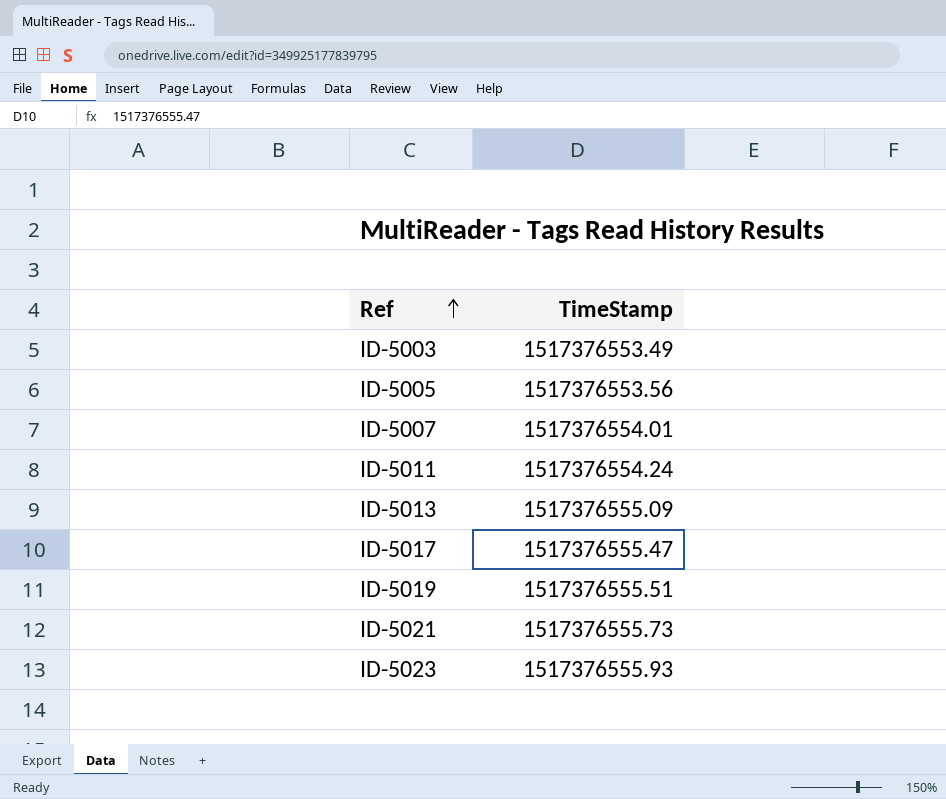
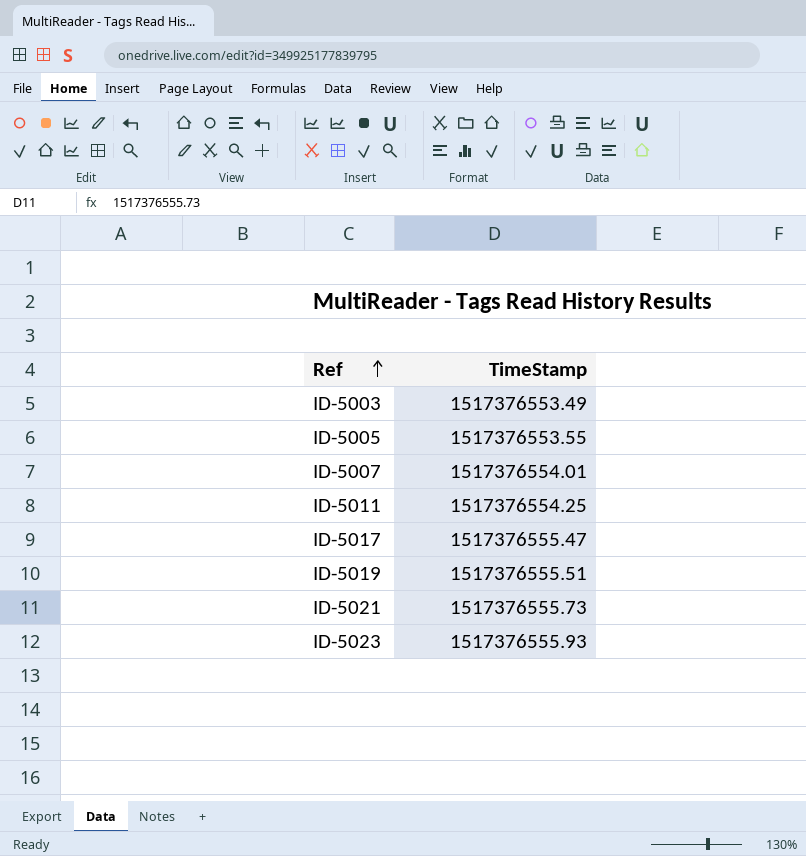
row ID-5013: 1517376555.09 -> none
ID-5005 | TimeStamp: 1517376553.56 -> 1517376553.55
ID-5011 | TimeStamp: 1517376554.24 -> 1517376554.25

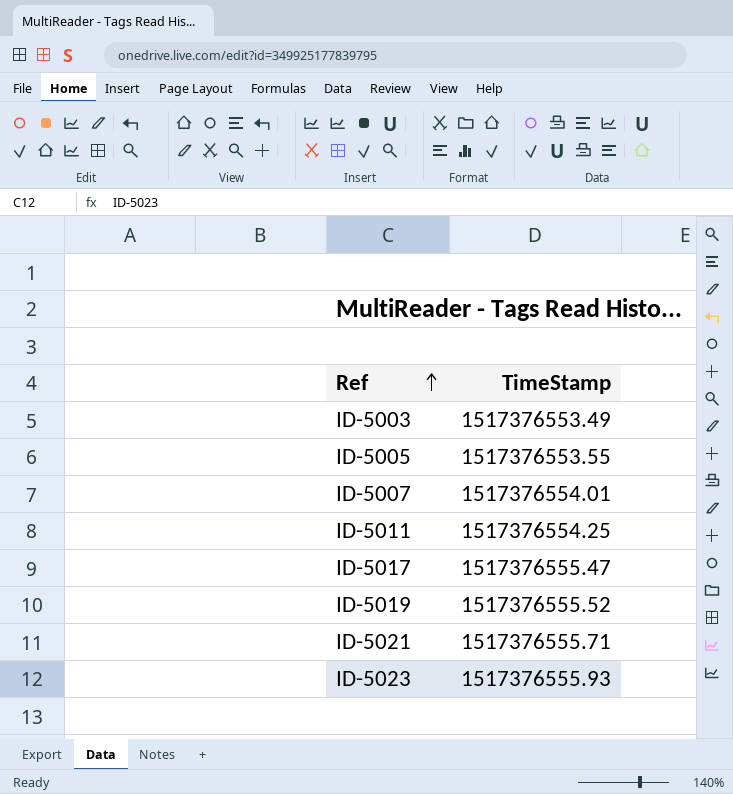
ID-5019 | TimeStamp: 1517376555.51 -> 1517376555.52
ID-5021 | TimeStamp: 1517376555.73 -> 1517376555.71

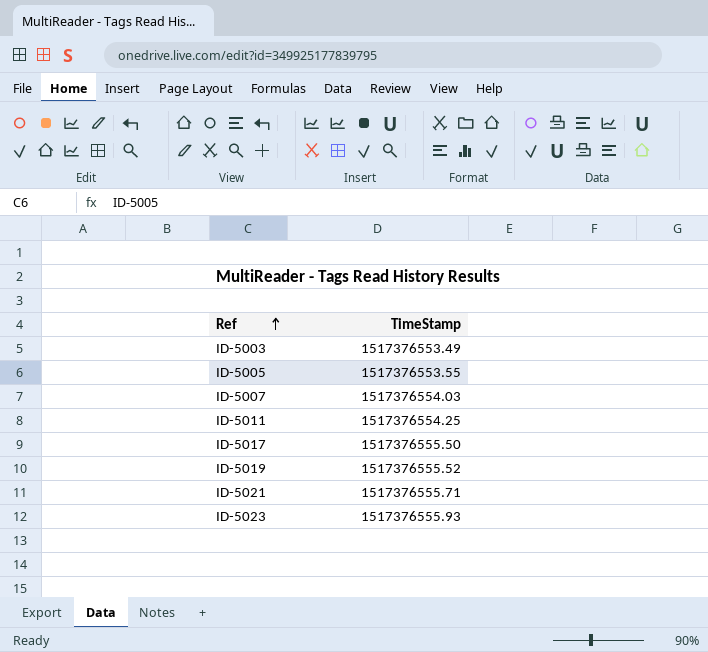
ID-5007 | TimeStamp: 1517376554.01 -> 1517376554.03
ID-5017 | TimeStamp: 1517376555.47 -> 1517376555.50

